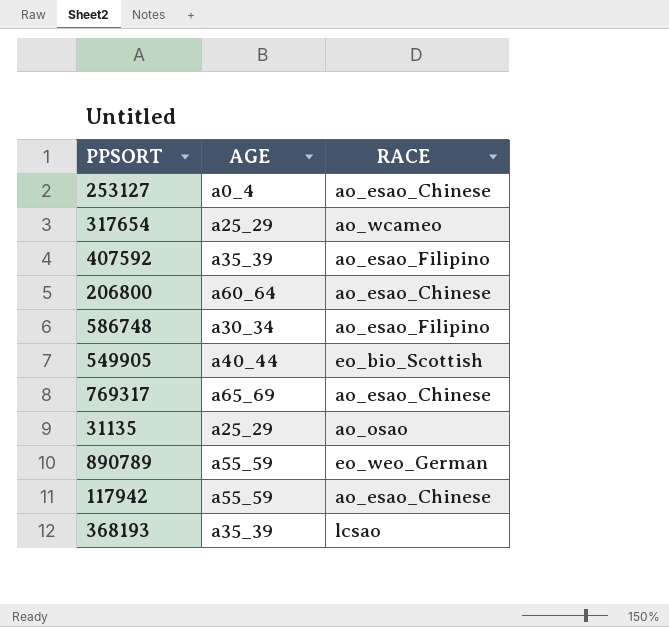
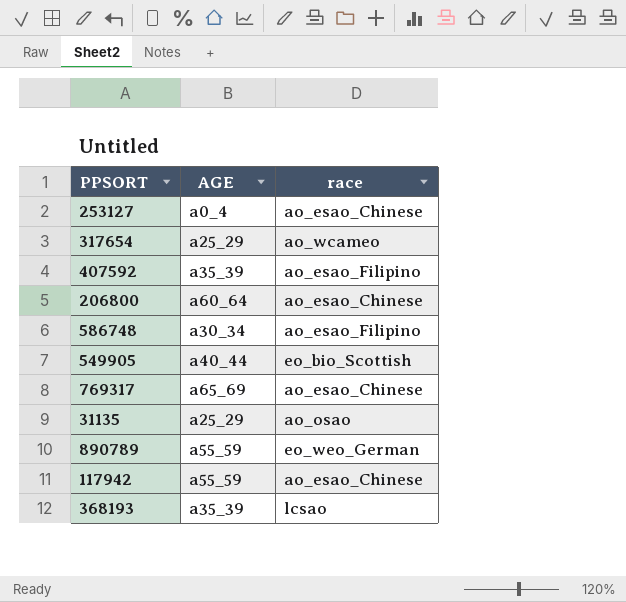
column name: RACE -> race

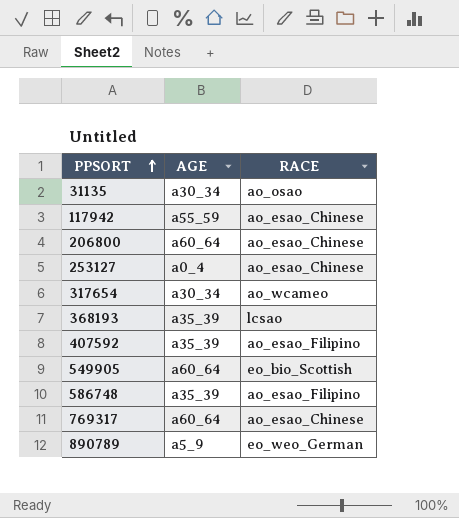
row order: none -> PPSORT ascending
column name: race -> RACE
31135 | AGE: a25_29 -> a30_34
317654 | AGE: a25_29 -> a30_34
549905 | AGE: a40_44 -> a60_64
586748 | AGE: a30_34 -> a35_39
769317 | AGE: a65_69 -> a60_64
890789 | AGE: a55_59 -> a5_9

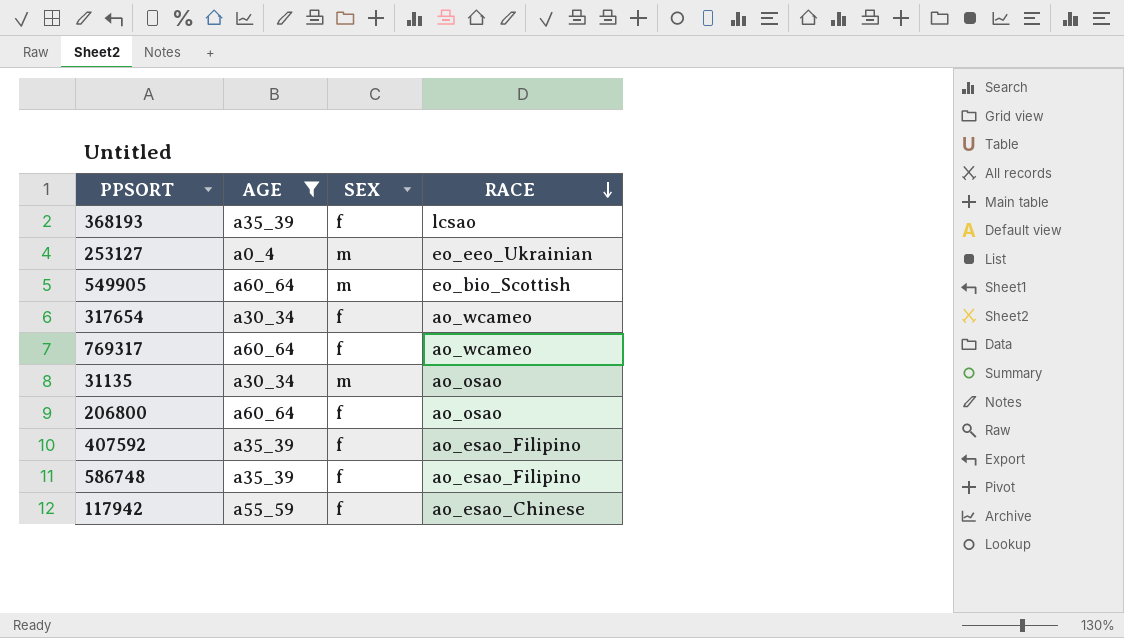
filter: none -> AGE != a5_9
row order: PPSORT ascending -> RACE descending
column SEX | position: none -> 3
253127 | RACE: ao_esao_Chinese -> eo_eeo_Ukrainian
769317 | RACE: ao_esao_Chinese -> ao_wcameo
206800 | RACE: ao_esao_Chinese -> ao_osao

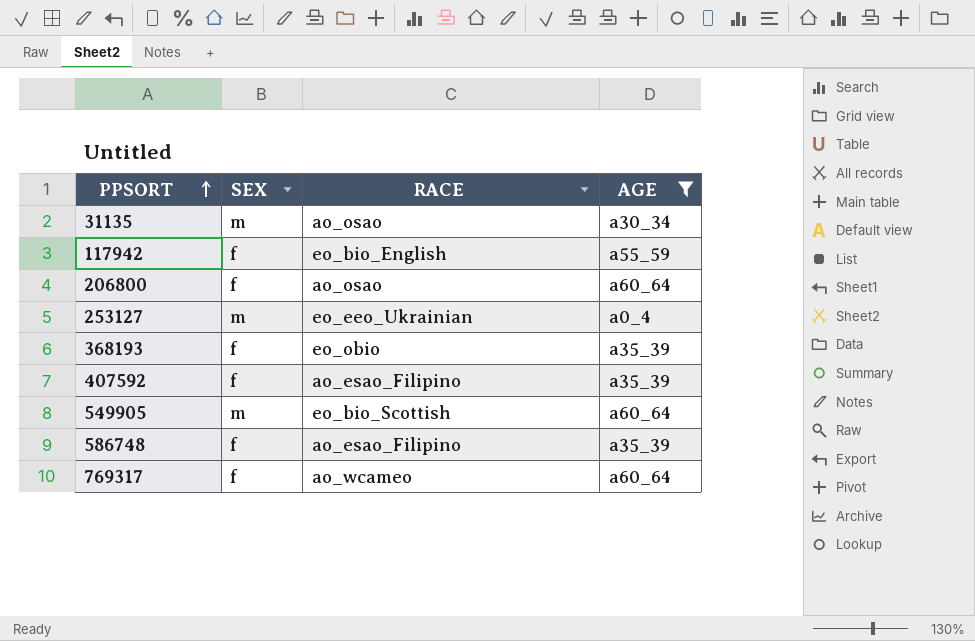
row order: RACE descending -> PPSORT ascending
column AGE | position: 2 -> 4
row 317654: a30_34 | f | ao_wcameo -> none
117942 | RACE: ao_esao_Chinese -> eo_bio_English
368193 | RACE: lcsao -> eo_obio

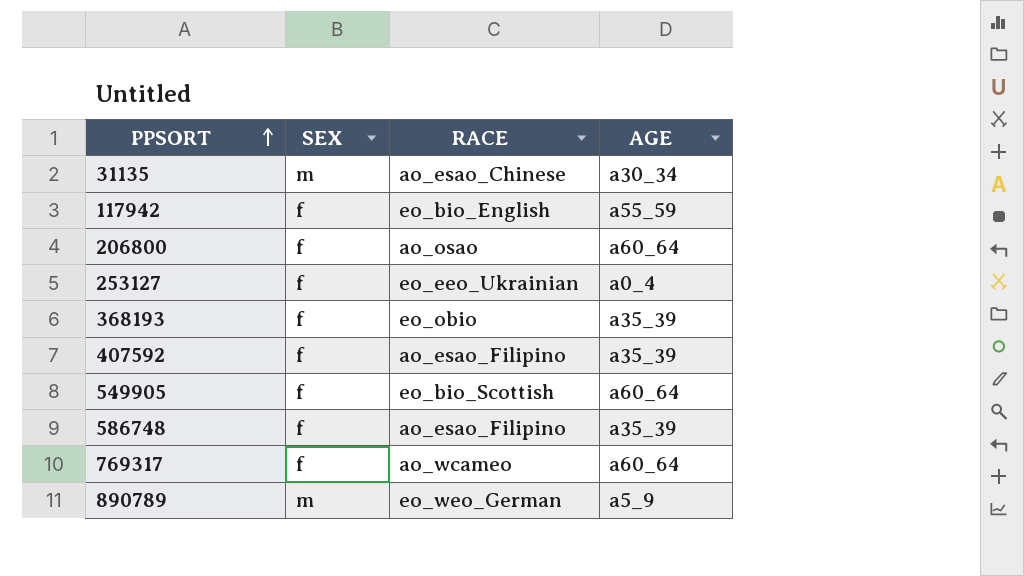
filter: AGE != a5_9 -> none
31135 | RACE: ao_osao -> ao_esao_Chinese
253127 | SEX: m -> f
549905 | SEX: m -> f

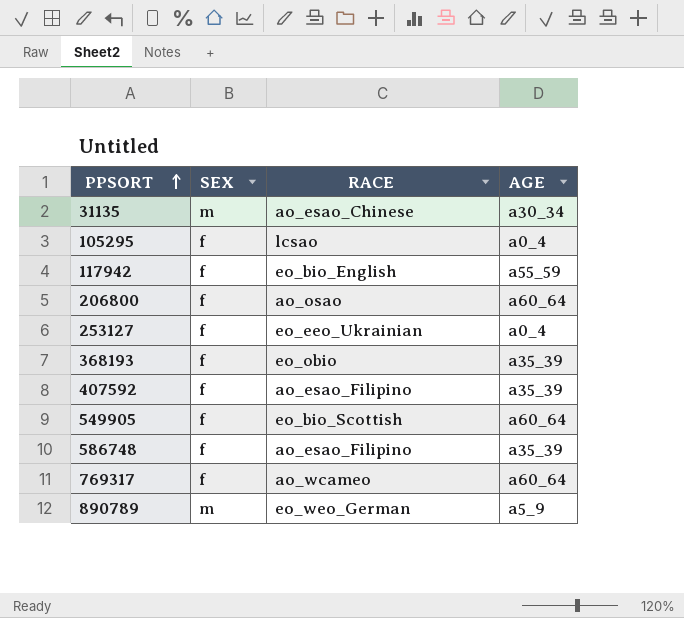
row 105295: none -> f | lcsao | a0_4

